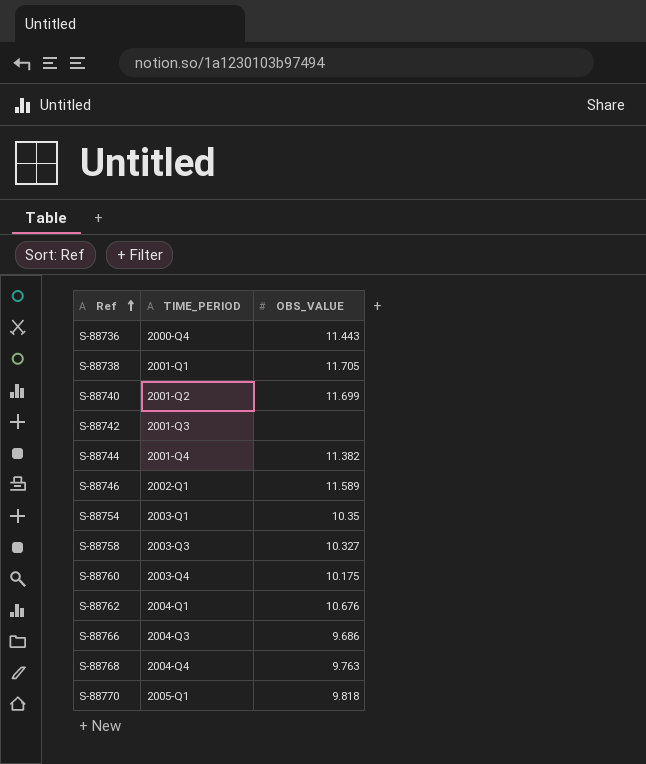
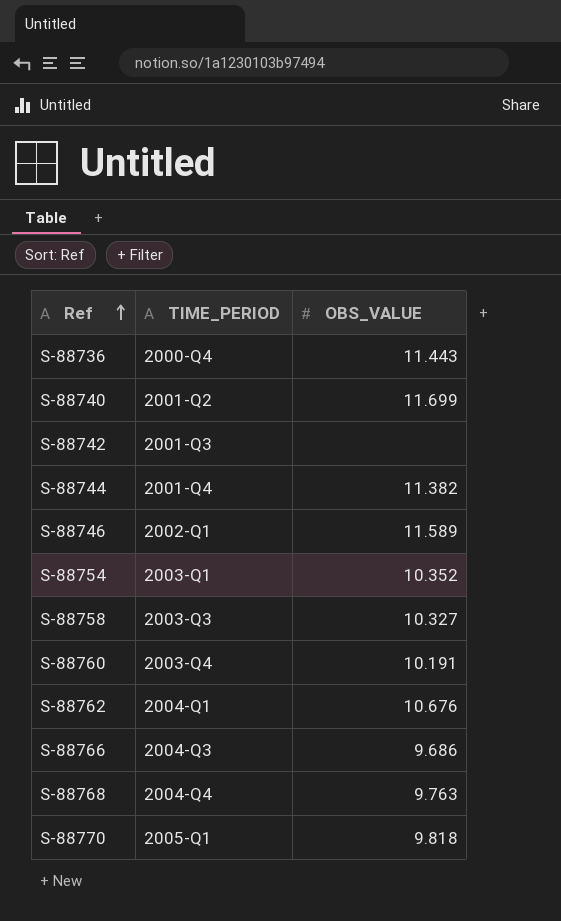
row S-88738: 2001-Q1 | 11.705 -> none
S-88754 | OBS_VALUE: 10.35 -> 10.352
S-88760 | OBS_VALUE: 10.175 -> 10.191

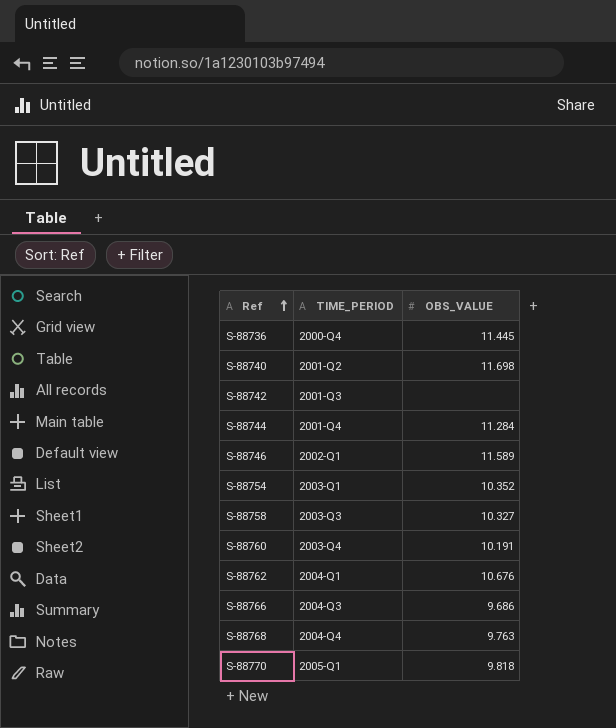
S-88736 | OBS_VALUE: 11.443 -> 11.445
S-88740 | OBS_VALUE: 11.699 -> 11.698
S-88744 | OBS_VALUE: 11.382 -> 11.284

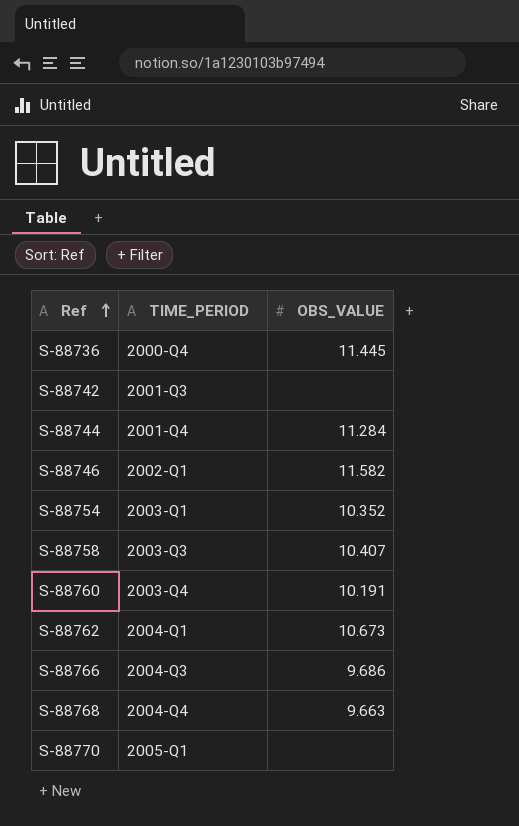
row S-88740: 2001-Q2 | 11.698 -> none
S-88746 | OBS_VALUE: 11.589 -> 11.582
S-88758 | OBS_VALUE: 10.327 -> 10.407
S-88762 | OBS_VALUE: 10.676 -> 10.673
S-88768 | OBS_VALUE: 9.763 -> 9.663
S-88770 | OBS_VALUE: 9.818 -> none

